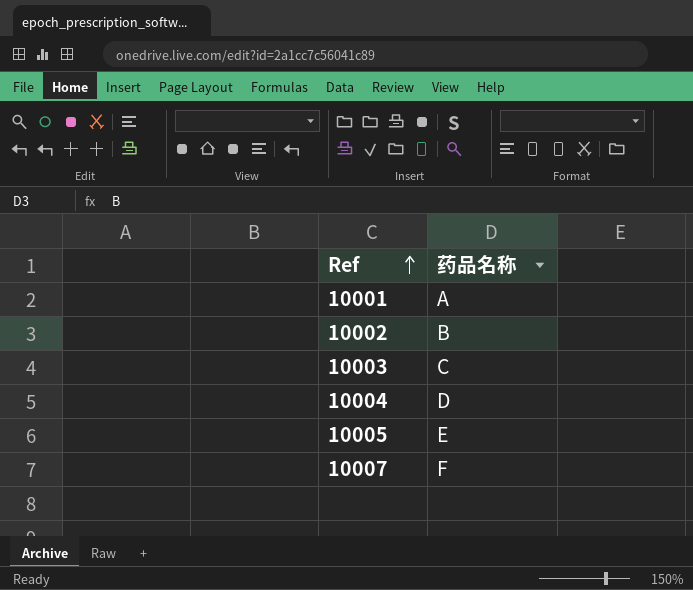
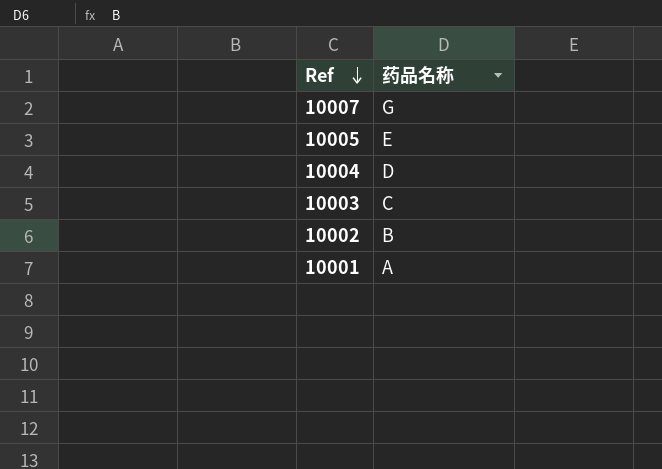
row order: Ref ascending -> Ref descending
10007 | 药品名称: F -> G

